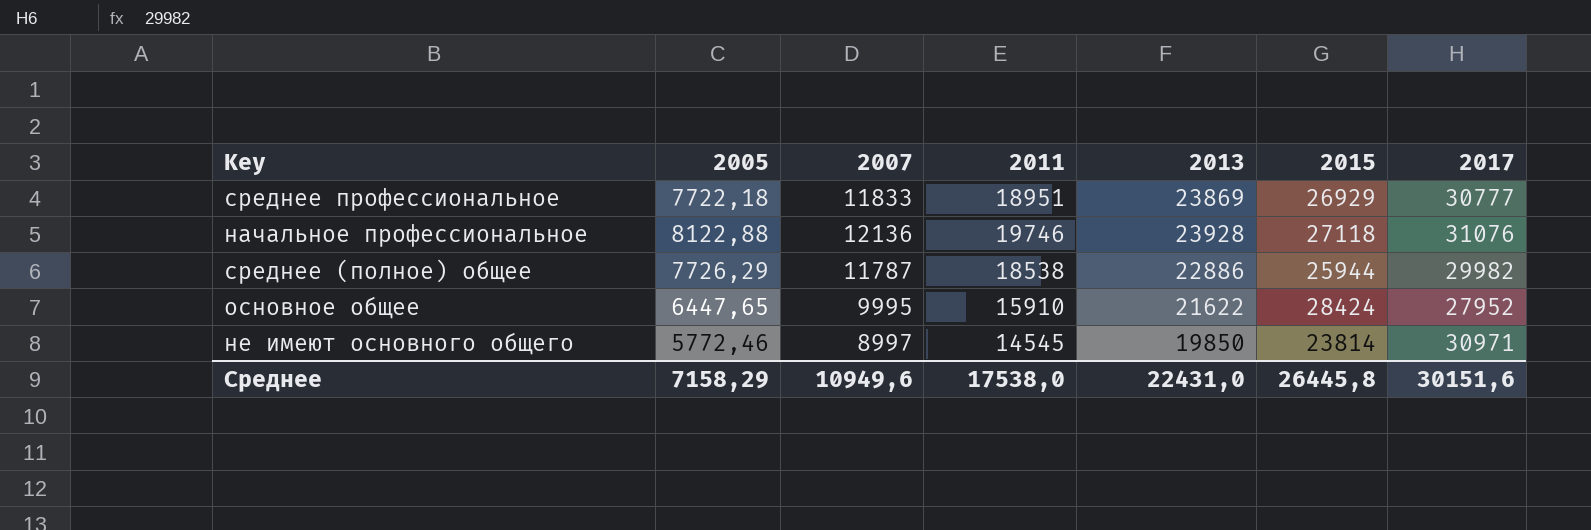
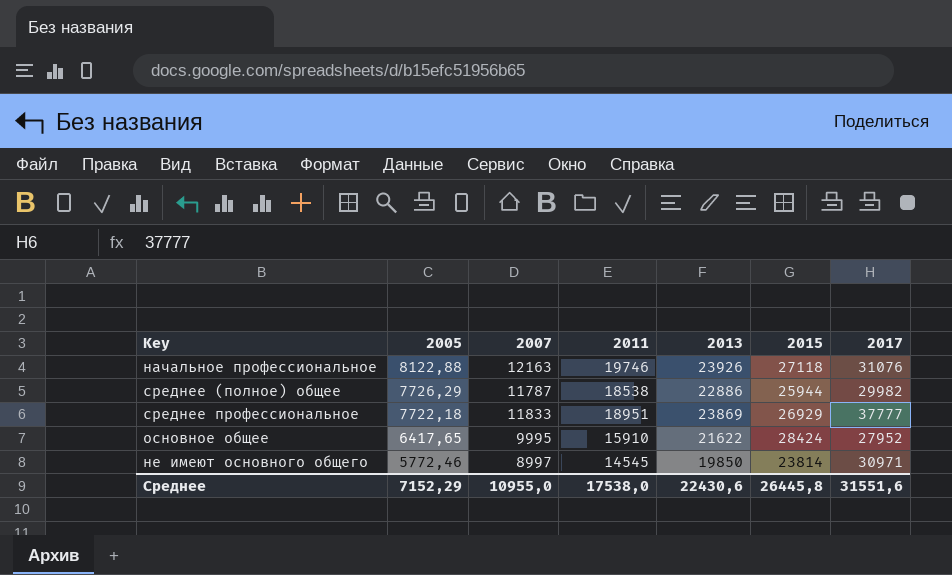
row order: none -> 2005 descending
начальное профессиональное | 2007: 12136 -> 12163
начальное профессиональное | 2013: 23928 -> 23926
среднее профессиональное | 2017: 30777 -> 37777
основное общее | 2005: 6447,65 -> 6417,65
Среднее | 2005: 7158,29 -> 7152,29
Среднее | 2007: 10949,6 -> 10955,0
Среднее | 2013: 22431,0 -> 22430,6
Среднее | 2017: 30151,6 -> 31551,6

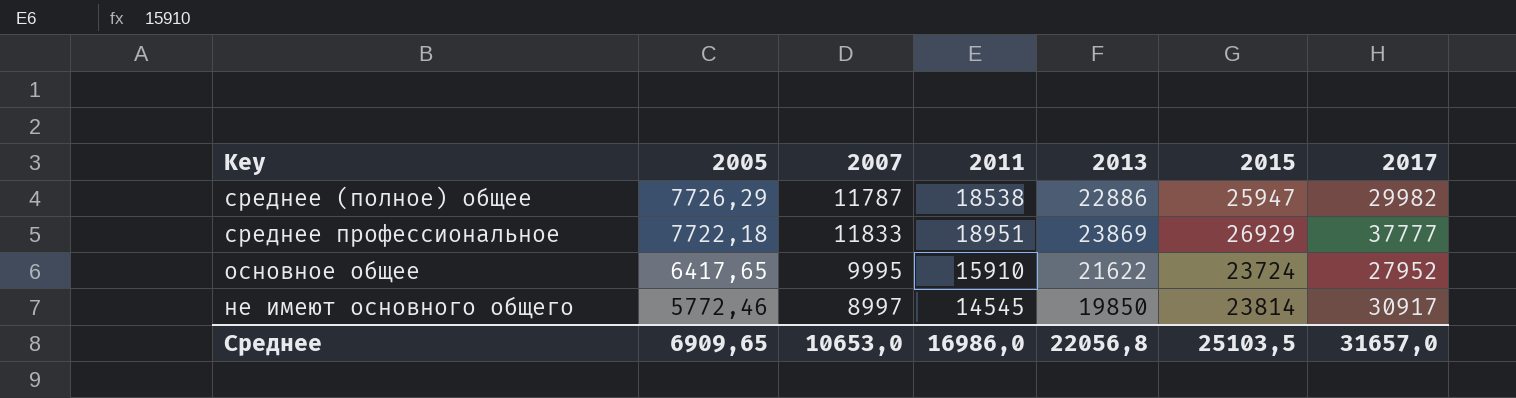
row начальное профессиональное: 8122,88 | 12163 | 19746 | 23926 | 27118 | 31076 -> none
среднее (полное) общее | 2015: 25944 -> 25947
основное общее | 2015: 28424 -> 23724
не имеют основного общего | 2017: 30971 -> 30917
Среднее | 2005: 7152,29 -> 6909,65
Среднее | 2007: 10955,0 -> 10653,0
Среднее | 2011: 17538,0 -> 16986,0
Среднее | 2013: 22430,6 -> 22056,8
Среднее | 2015: 26445,8 -> 25103,5
Среднее | 2017: 31551,6 -> 31657,0

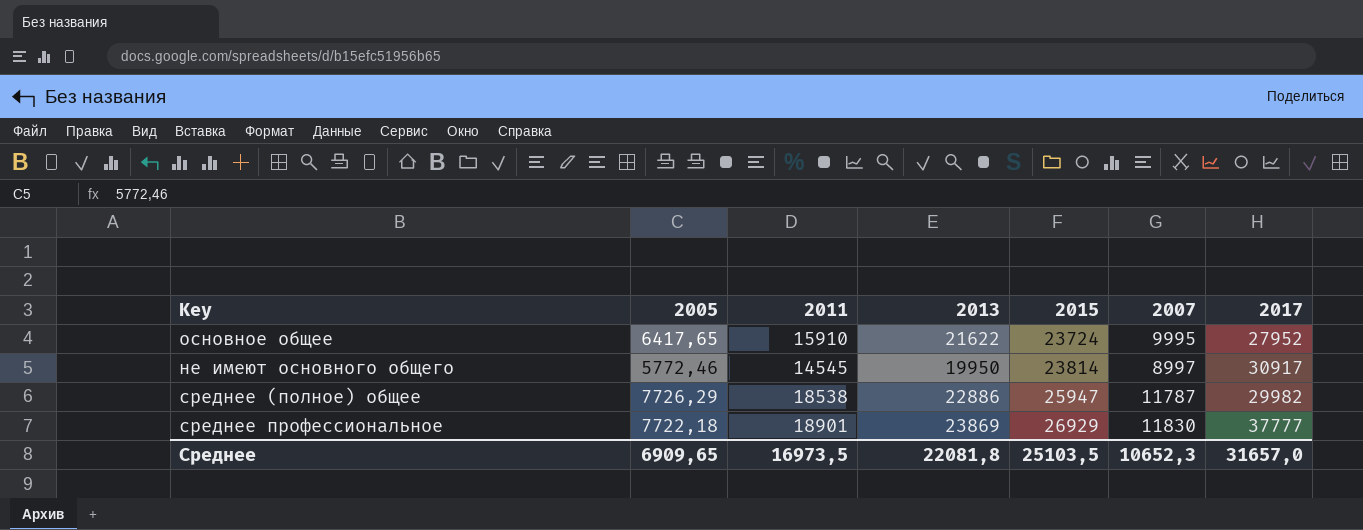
row order: 2005 descending -> 2015 ascending
column 2007 | position: 3 -> 6
не имеют основного общего | 2013: 19850 -> 19950
среднее профессиональное | 2011: 18951 -> 18901
среднее профессиональное | 2007: 11833 -> 11830
Среднее | 2011: 16986,0 -> 16973,5
Среднее | 2013: 22056,8 -> 22081,8
Среднее | 2007: 10653,0 -> 10652,3

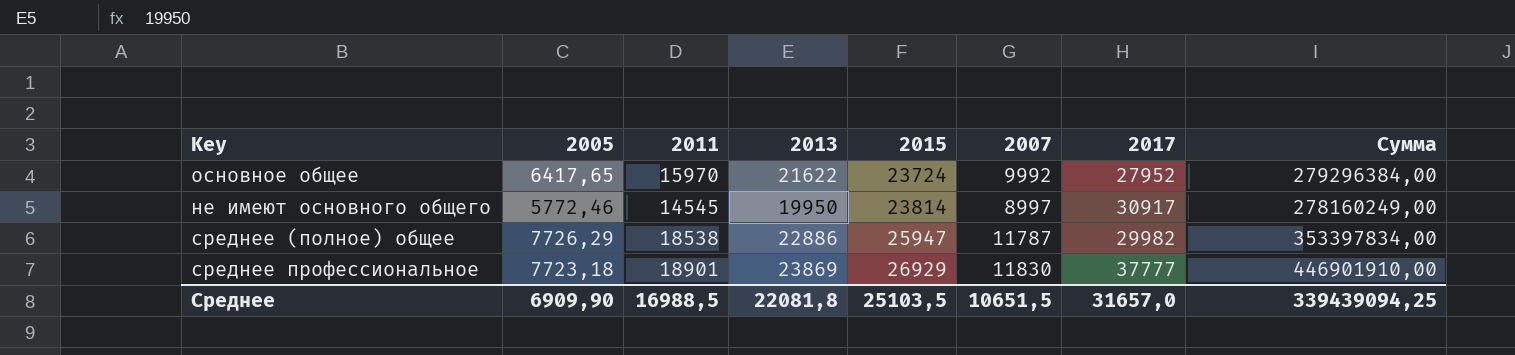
column Сумма | formula: none -> [2007] * [2017]
основное общее | 2011: 15910 -> 15970
основное общее | 2007: 9995 -> 9992
среднее профессиональное | 2005: 7722,18 -> 7723,18
Среднее | 2005: 6909,65 -> 6909,90
Среднее | 2011: 16973,5 -> 16988,5
Среднее | 2007: 10652,3 -> 10651,5

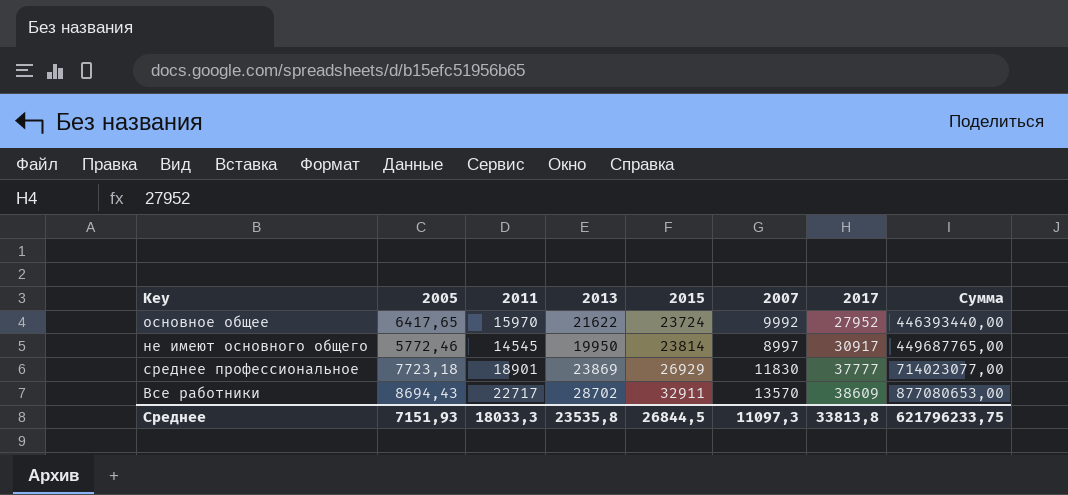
column Сумма | formula: [2007] * [2017] -> [2011] * [2017]
row среднее (полное) общее: 7726,29 | 18538 | 22886 | 25947 | 11787 | 29982 | 353397834,00 -> none
row Все работники: none -> 8694,43 | 22717 | 28702 | 32911 | 13570 | 38609 | 877080653,00
Среднее | 2005: 6909,90 -> 7151,93
Среднее | 2011: 16988,5 -> 18033,3
Среднее | 2013: 22081,8 -> 23535,8
Среднее | 2015: 25103,5 -> 26844,5
Среднее | 2007: 10651,5 -> 11097,3
Среднее | 2017: 31657,0 -> 33813,8
Среднее | Сумма: 339439094,25 -> 621796233,75

